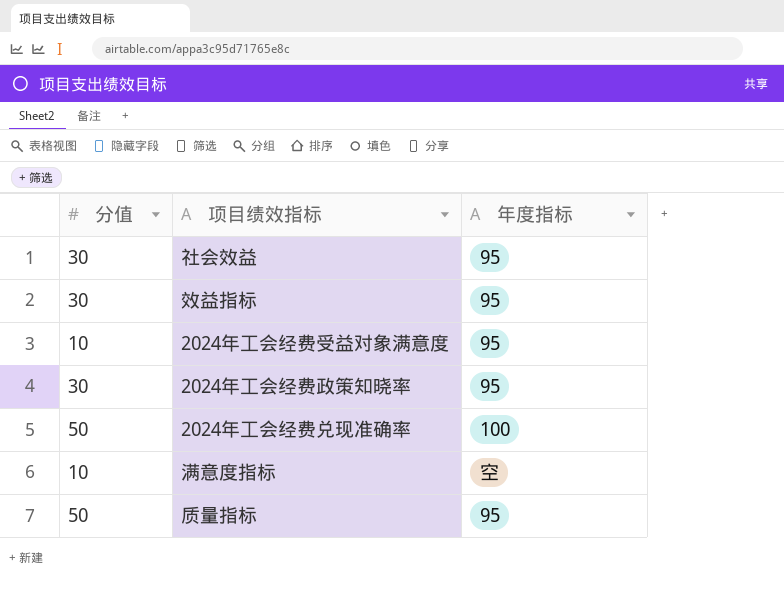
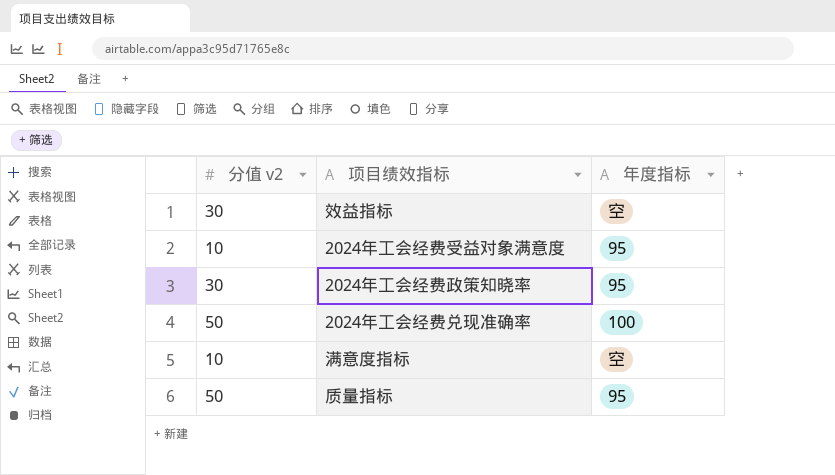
column name: 分值 -> 分值 v2
row 社会效益: 30 | 95 -> none
效益指标 | 年度指标: 95 -> 空

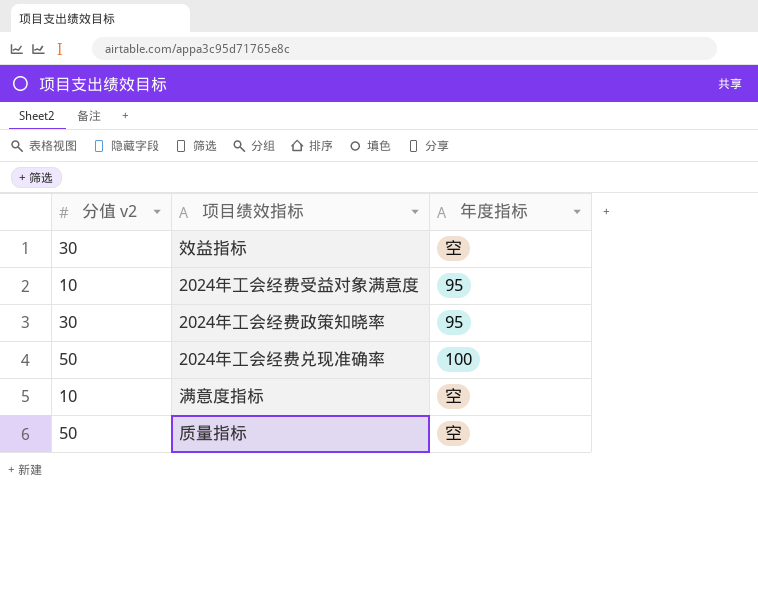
质量指标 | 年度指标: 95 -> 空

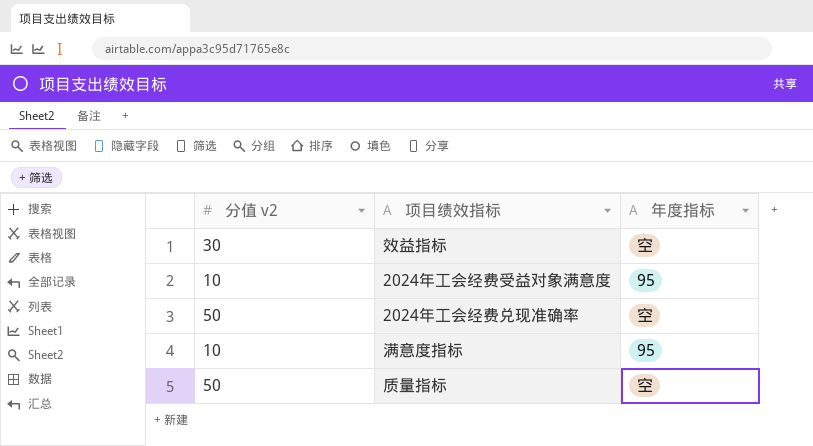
row 2024年工会经费政策知晓率: 30 | 95 -> none
2024年工会经费兑现准确率 | 年度指标: 100 -> 空
满意度指标 | 年度指标: 空 -> 95

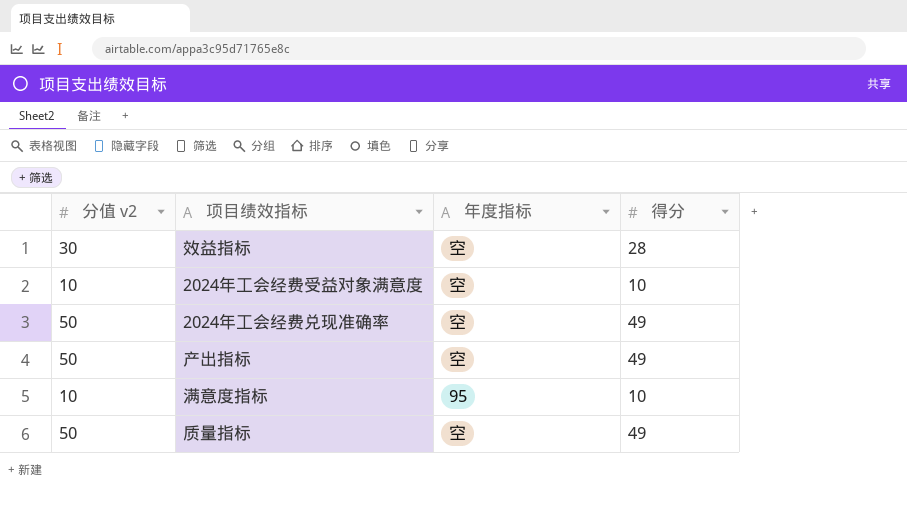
column 得分 | position: none -> 4
2024年工会经费受益对象满意度 | 年度指标: 95 -> 空
row 产出指标: none -> 50 | 空 | 49

